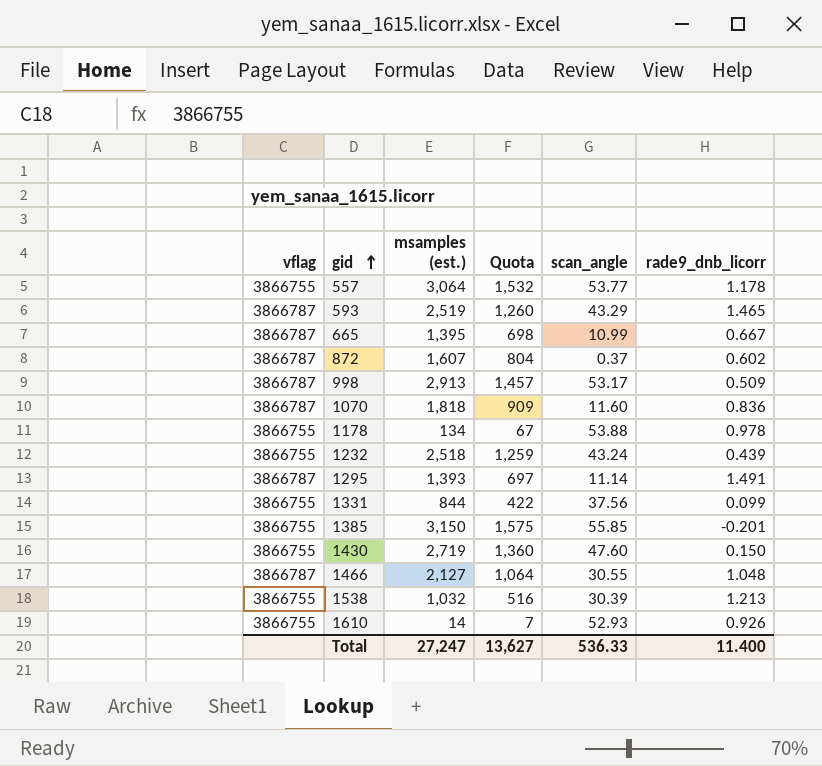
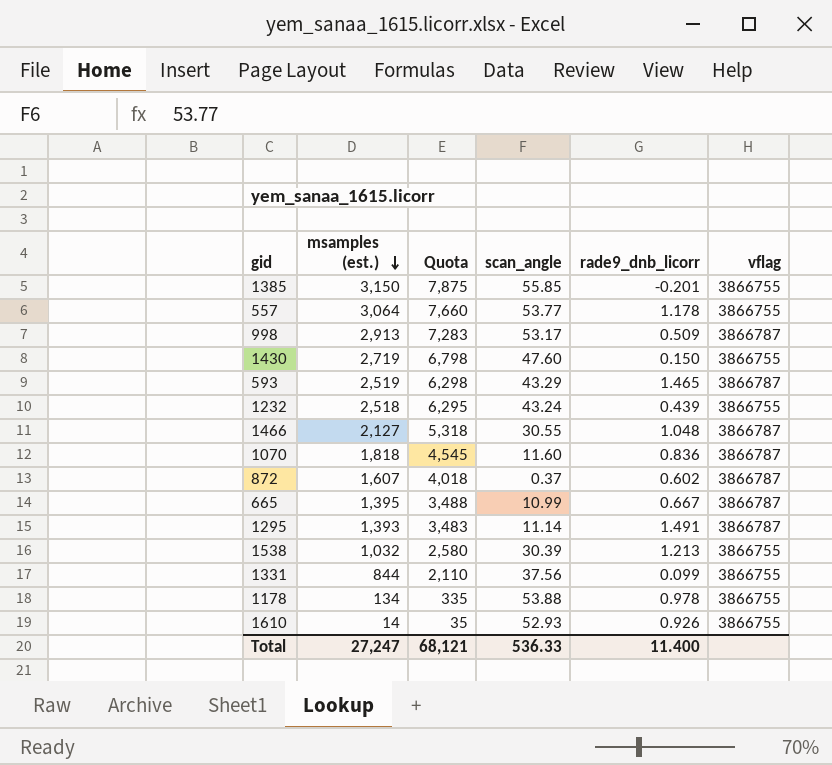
row order: gid ascending -> msamples (est.) descending
column Quota | formula: [msamples (est.)] * 0.5 -> [msamples (est.)] * 2.5
column vflag | position: 1 -> 6
Total | Quota: 13,627 -> 68,121

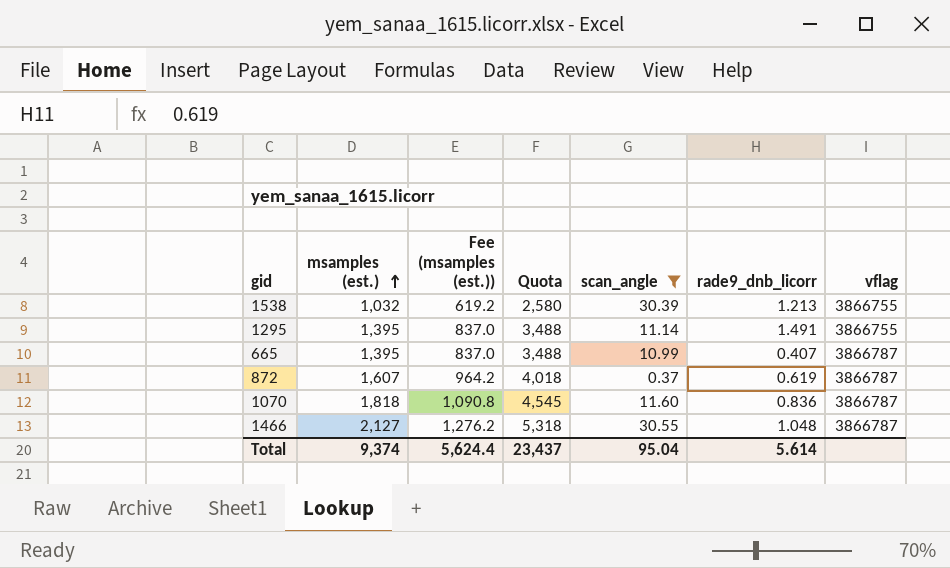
filter: none -> scan_angle <= 30.55
row order: msamples (est.) descending -> msamples (est.) ascending
column Fee (msamples (est.)) | formula: none -> [msamples (est.)] * 0.6
1295 | msamples (est.): 1,393 -> 1,395
1295 | Quota: 3,483 -> 3,488
1295 | vflag: 3866787 -> 3866755
665 | rade9_dnb_licorr: 0.667 -> 0.407
872 | rade9_dnb_licorr: 0.602 -> 0.619
Total | msamples (est.): 27,247 -> 9,374
Total | Quota: 68,121 -> 23,437
Total | scan_angle: 536.33 -> 95.04
Total | rade9_dnb_licorr: 11.400 -> 5.614

